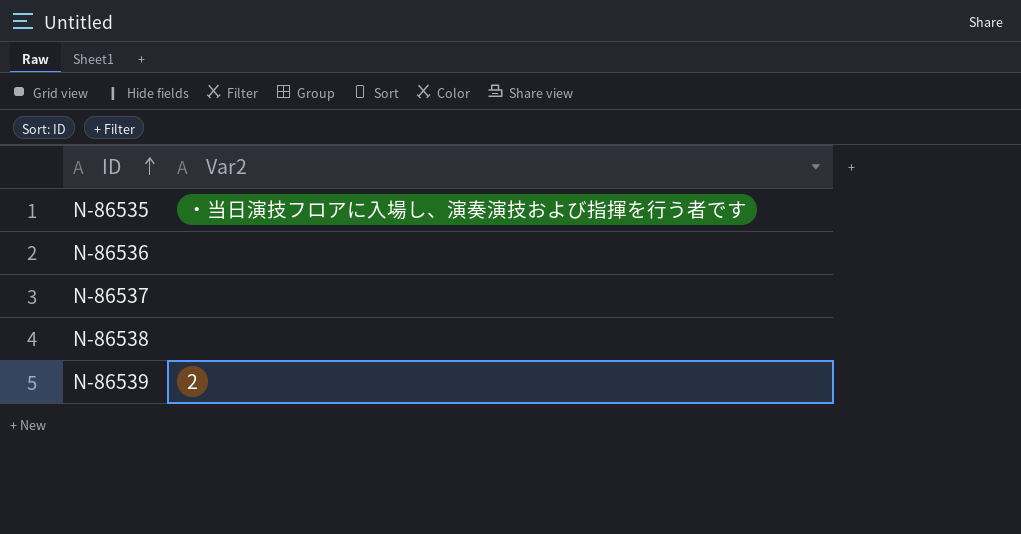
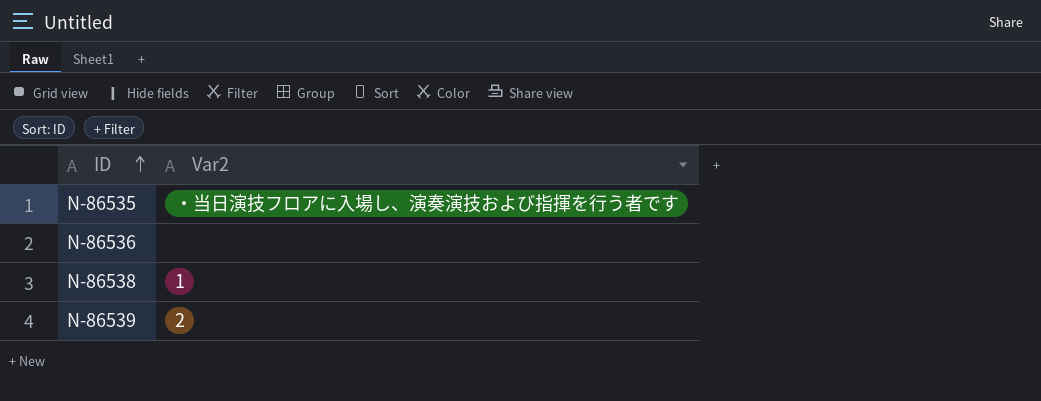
row N-86537: none -> none
N-86538 | Var2: none -> 1

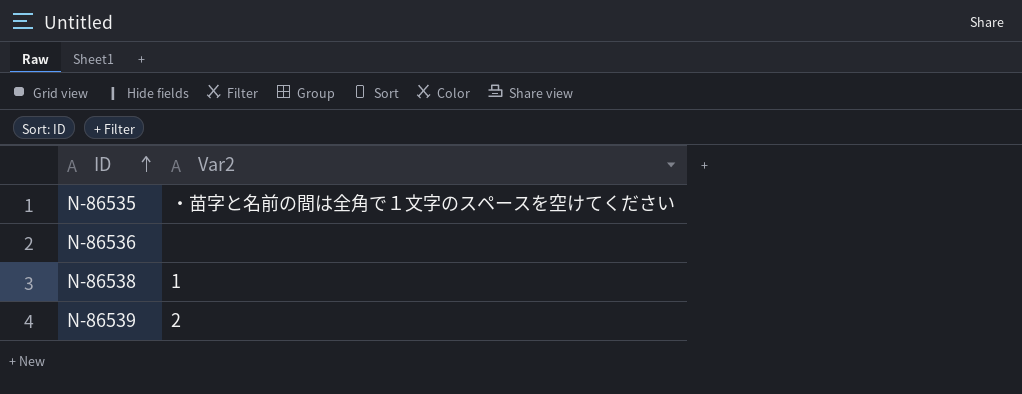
N-86535 | Var2: ・当日演技フロアに入場し、演奏演技および指揮を行う者です -> ・苗字と名前の間は全角で１文字のスペースを空けてください

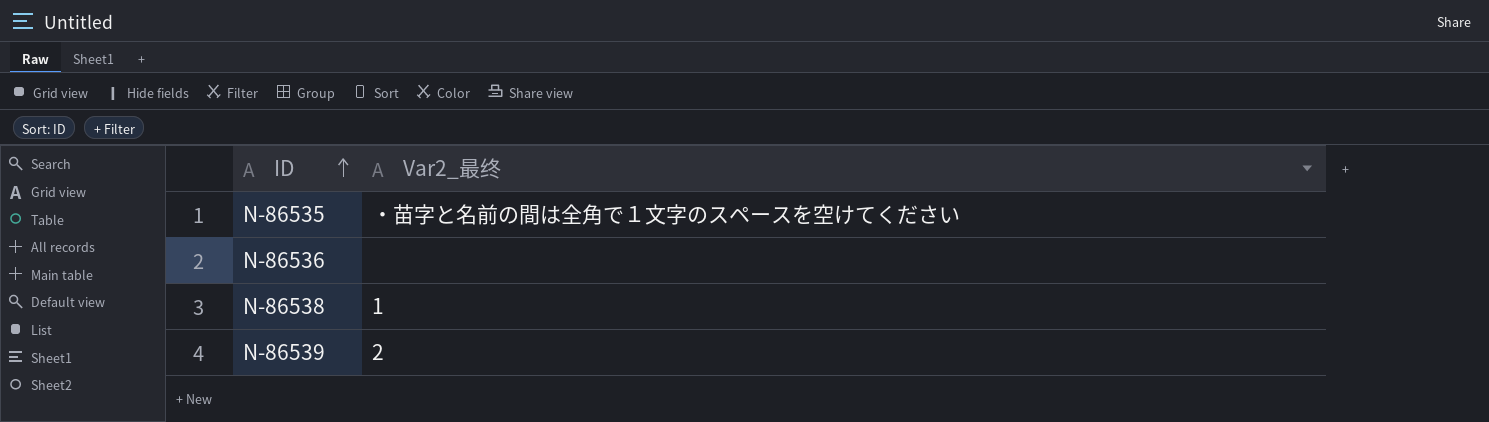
column name: Var2 -> Var2_最终

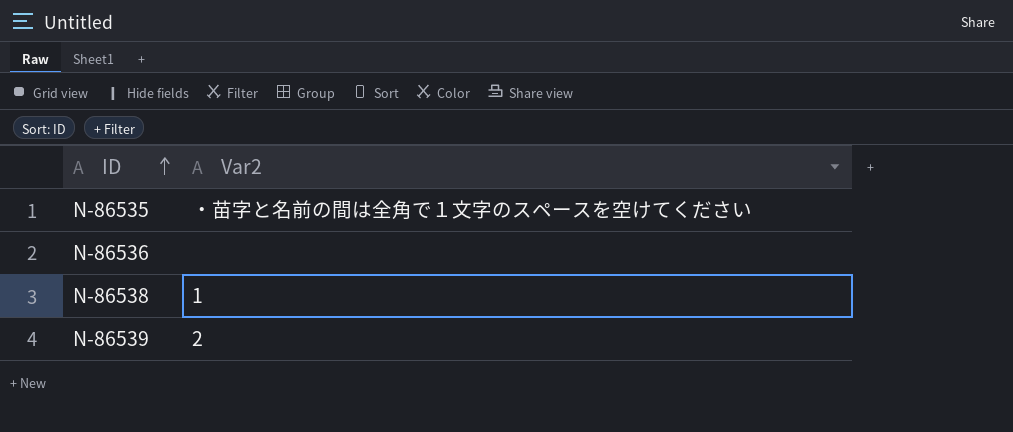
column name: Var2_最终 -> Var2

